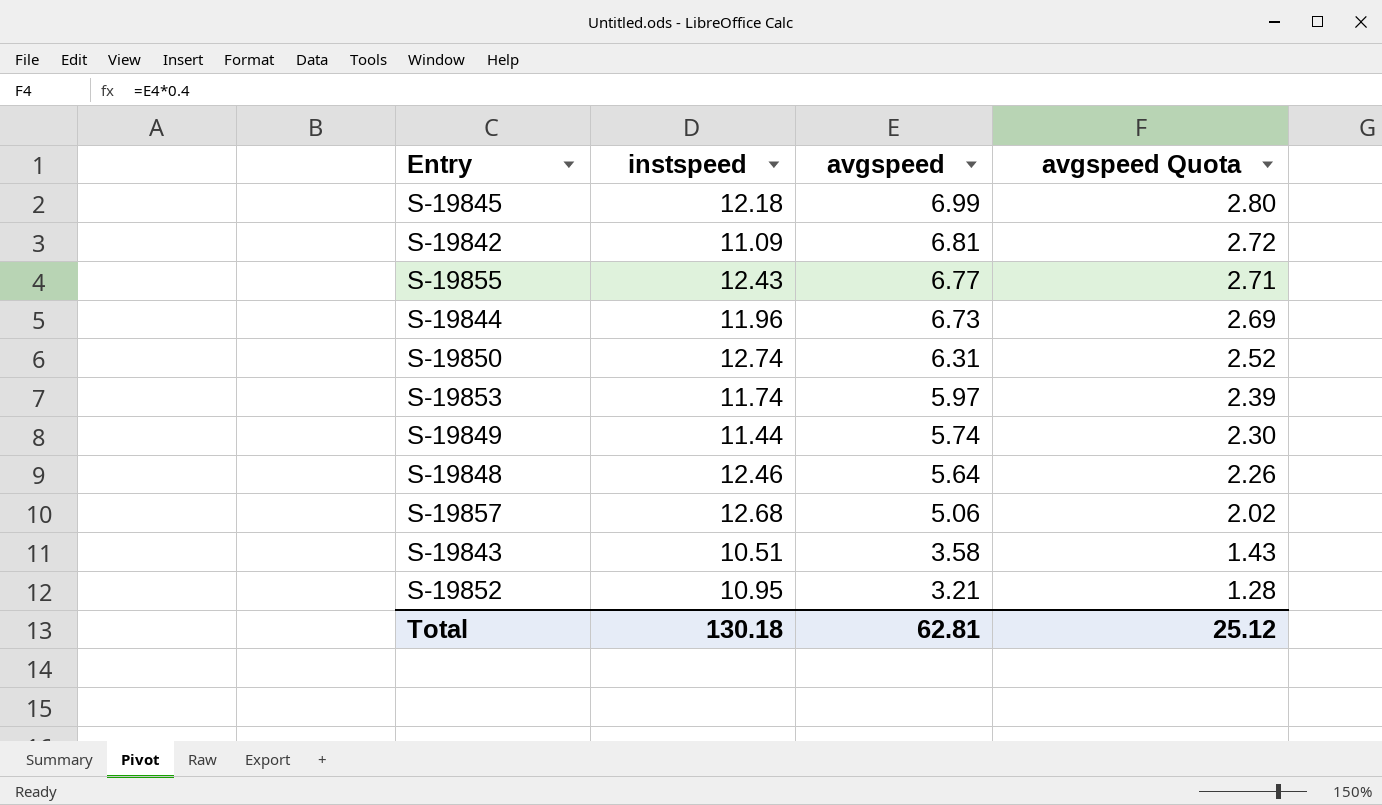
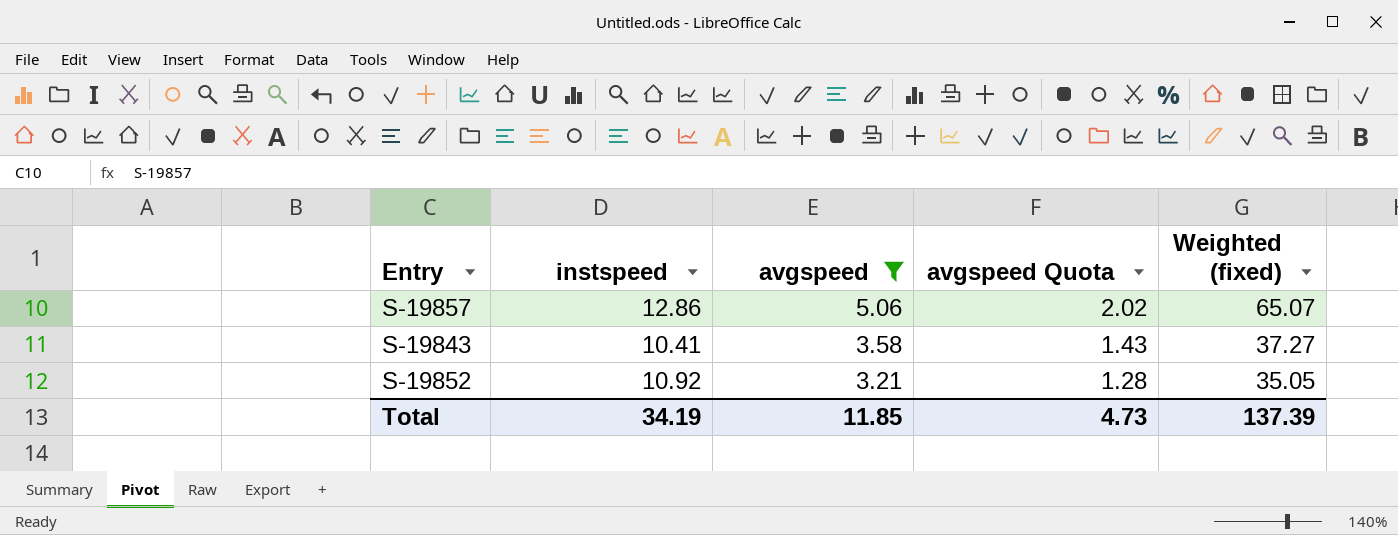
filter: none -> avgspeed <= 5.06
column Weighted (fixed) | formula: none -> [instspeed] * [avgspeed]
S-19857 | instspeed: 12.68 -> 12.86
S-19843 | instspeed: 10.51 -> 10.41
S-19852 | instspeed: 10.95 -> 10.92
Total | instspeed: 130.18 -> 34.19
Total | avgspeed: 62.81 -> 11.85
Total | avgspeed Quota: 25.12 -> 4.73

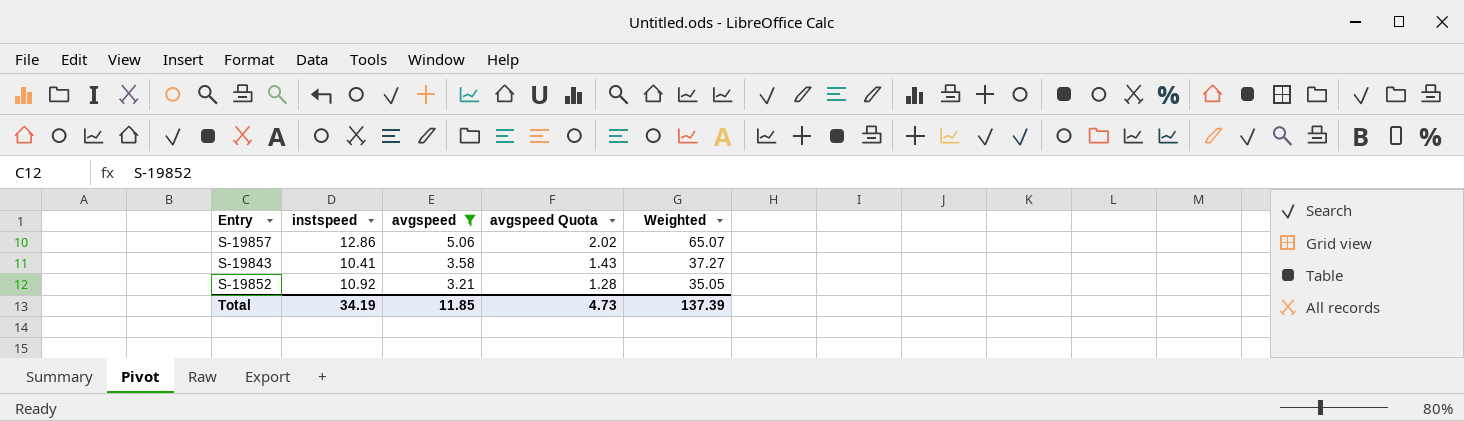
column name: Weighted (fixed) -> Weighted

